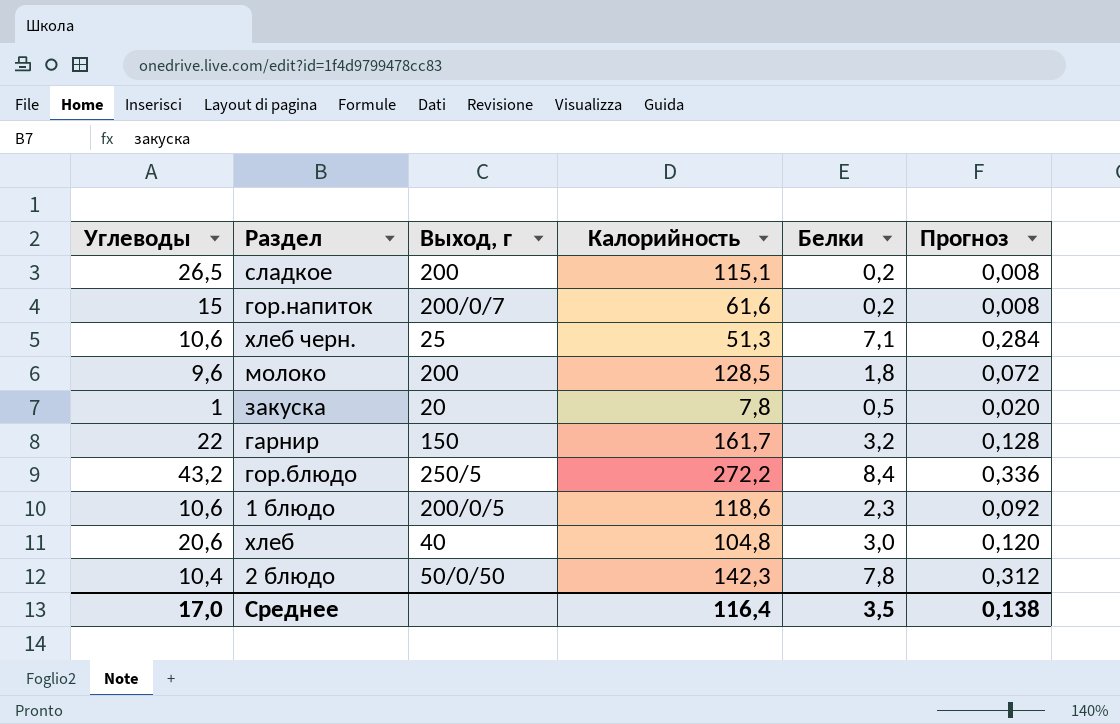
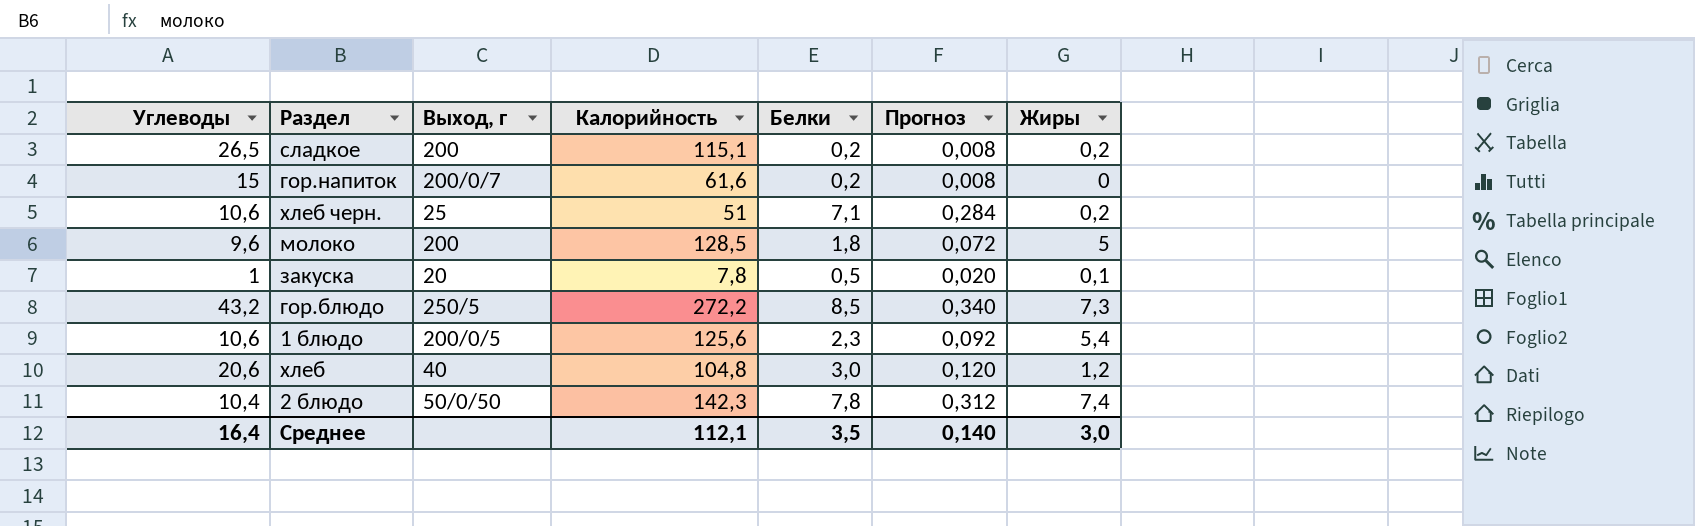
column Жиры | position: none -> 7
row гарнир: 22 | 150 | 161,7 | 3,2 | 0,128 -> none
хлеб черн. | Калорийность: 51,3 -> 51
гор.блюдо | Белки: 8,4 -> 8,5
гор.блюдо | Прогноз: 0,336 -> 0,340
1 блюдо | Калорийность: 118,6 -> 125,6
Среднее | Углеводы: 17,0 -> 16,4
Среднее | Калорийность: 116,4 -> 112,1
Среднее | Прогноз: 0,138 -> 0,140

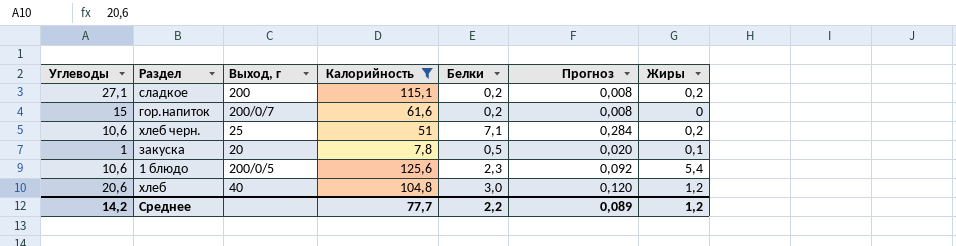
filter: none -> Калорийность <= 125,6
сладкое | Углеводы: 26,5 -> 27,1
Среднее | Углеводы: 16,4 -> 14,2
Среднее | Калорийность: 112,1 -> 77,7
Среднее | Белки: 3,5 -> 2,2
Среднее | Прогноз: 0,140 -> 0,089
Среднее | Жиры: 3,0 -> 1,2

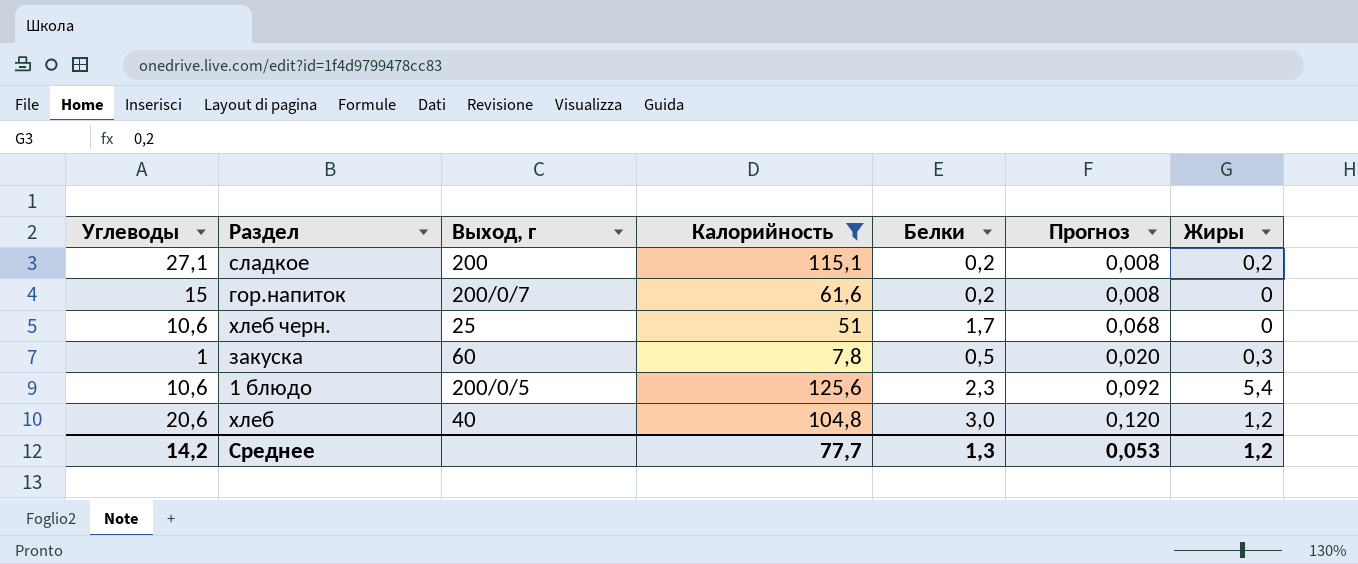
хлеб черн. | Белки: 7,1 -> 1,7
хлеб черн. | Прогноз: 0,284 -> 0,068
хлеб черн. | Жиры: 0,2 -> 0
закуска | Выход, г: 20 -> 60
закуска | Жиры: 0,1 -> 0,3
Среднее | Белки: 2,2 -> 1,3
Среднее | Прогноз: 0,089 -> 0,053

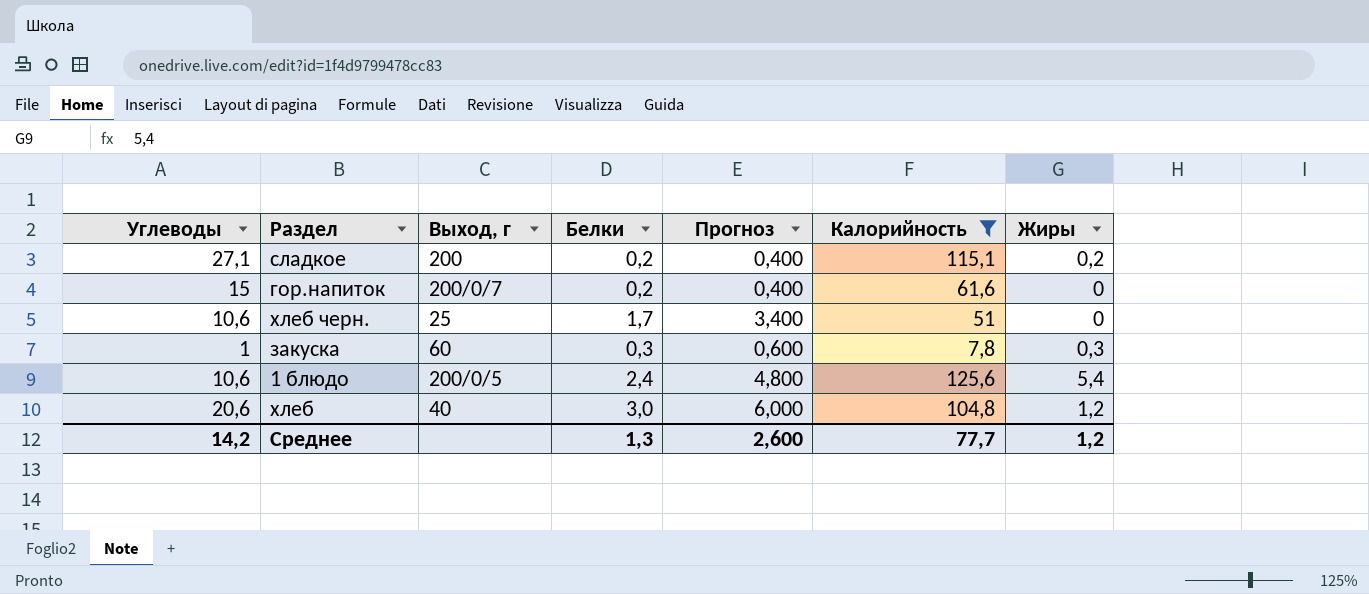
column Прогноз | formula: [Белки] * 0,04 -> [Белки] * 2
column Калорийность | position: 4 -> 6
закуска | Белки: 0,5 -> 0,3
1 блюдо | Белки: 2,3 -> 2,4
Среднее | Прогноз: 0,053 -> 2,600

